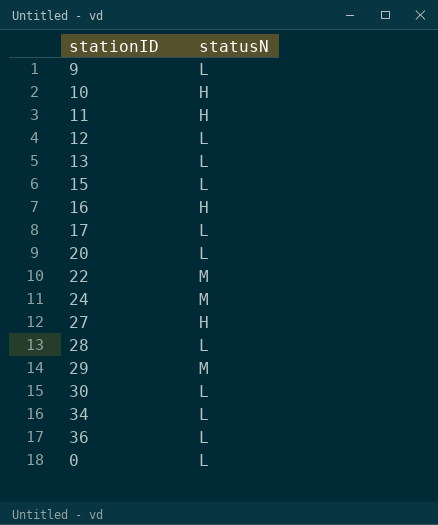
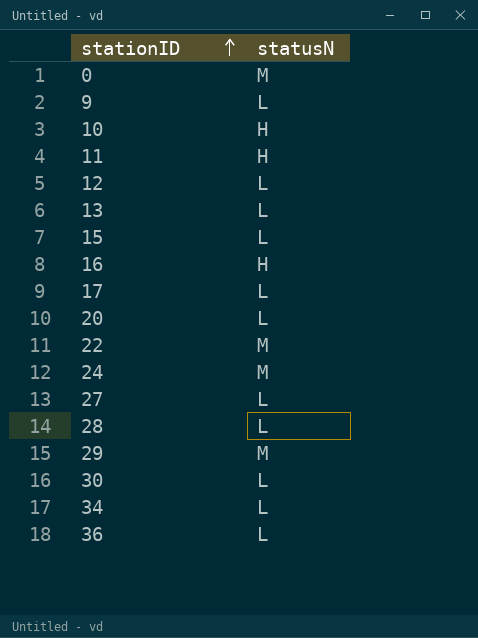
row order: none -> stationID ascending
0 | statusN: L -> M
27 | statusN: H -> L

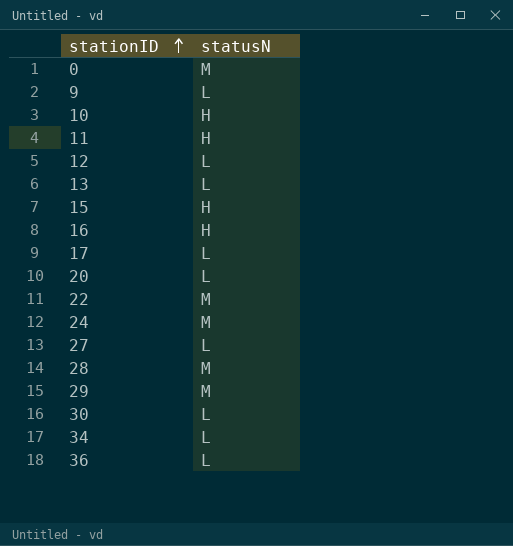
15 | statusN: L -> H
28 | statusN: L -> M

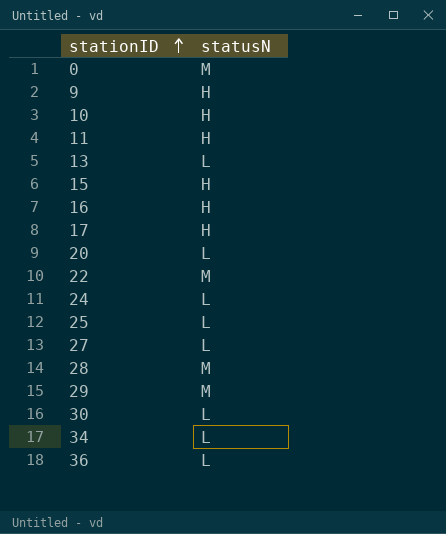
row 12: L -> none
9 | statusN: L -> H
17 | statusN: L -> H
24 | statusN: M -> L
row 25: none -> L

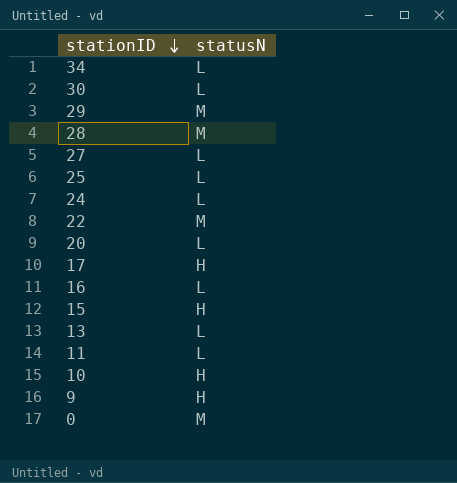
row order: stationID ascending -> stationID descending
row 36: L -> none
16 | statusN: H -> L
11 | statusN: H -> L

